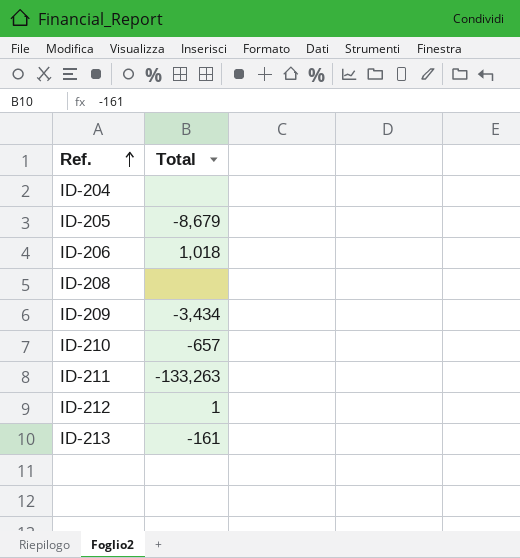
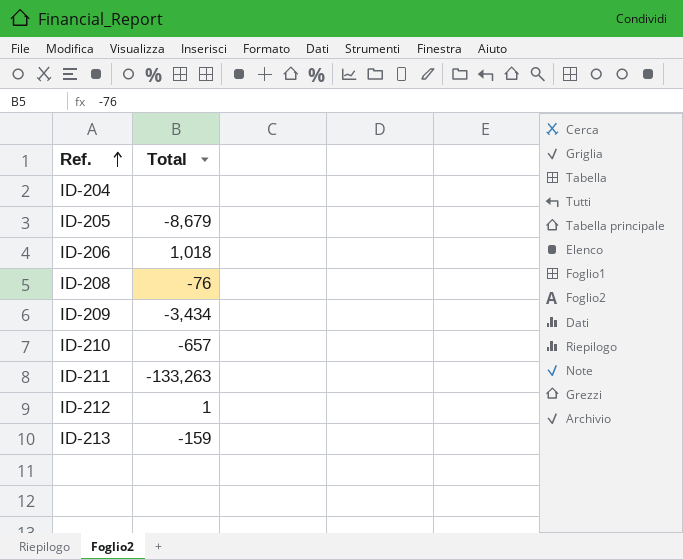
ID-208 | Total: none -> -76
ID-213 | Total: -161 -> -159

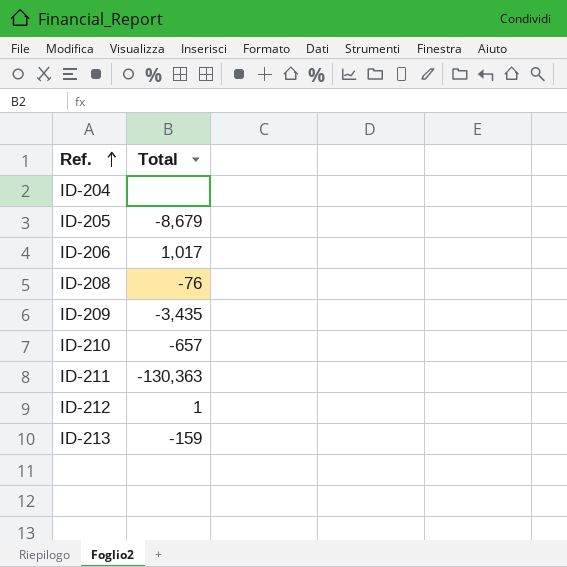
ID-206 | Total: 1,018 -> 1,017
ID-209 | Total: -3,434 -> -3,435
ID-211 | Total: -133,263 -> -130,363

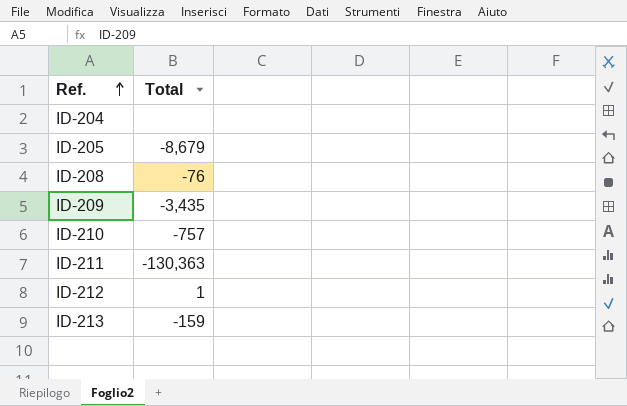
row ID-206: 1,017 -> none
ID-210 | Total: -657 -> -757

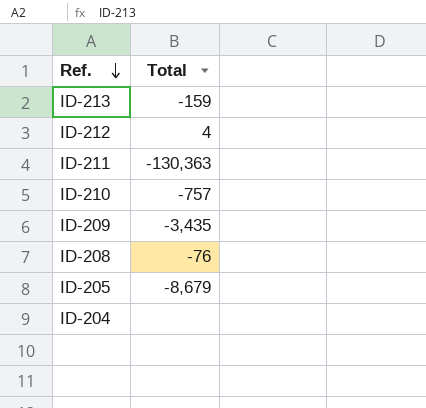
row order: Ref. ascending -> Ref. descending
ID-212 | Total: 1 -> 4

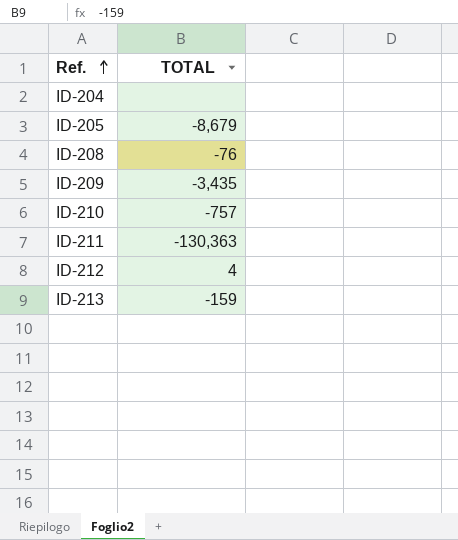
row order: Ref. descending -> Ref. ascending
column name: Total -> TOTAL

